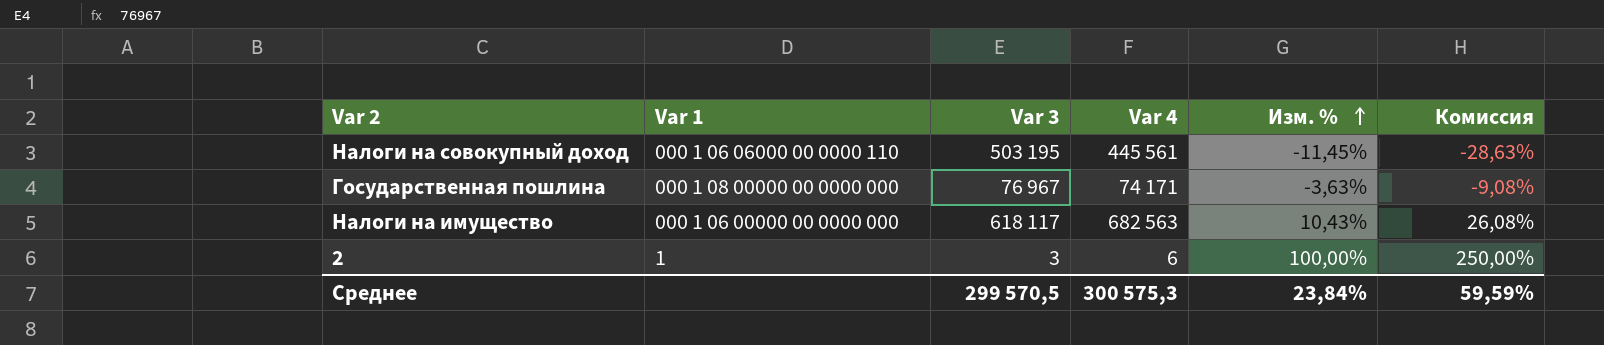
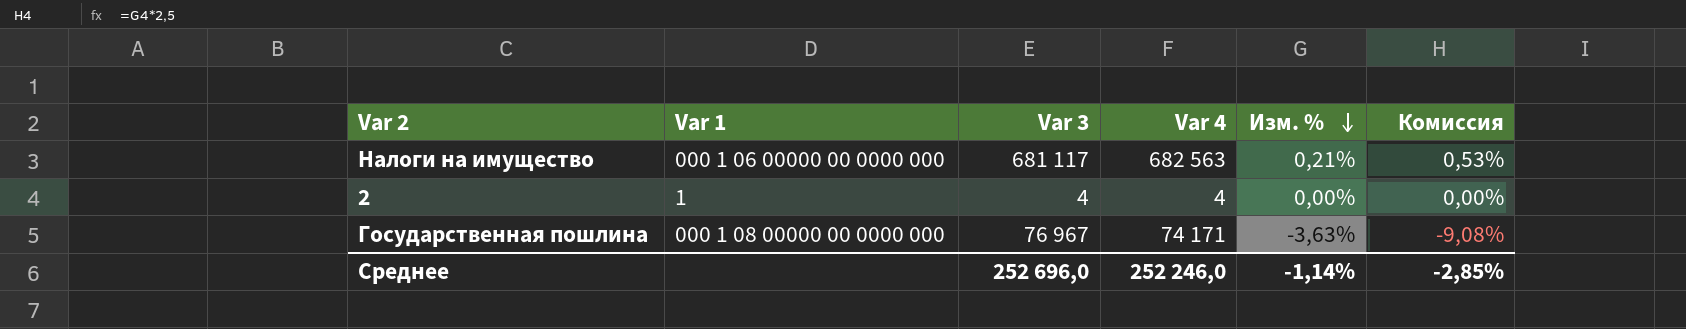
row order: Изм. % ascending -> Изм. % descending
row Налоги на совокупный доход: 000 1 06 06000 00 0000 110 | 503 195 | 445 561 | -11,45% | -28,63% -> none
Налоги на имущество | Var 3: 618 117 -> 681 117
Налоги на имущество | Изм. %: 10,43% -> 0,21%
Налоги на имущество | Комиссия: 26,08% -> 0,53%
2 | Var 3: 3 -> 4
2 | Var 4: 6 -> 4
2 | Изм. %: 100,00% -> 0,00%
2 | Комиссия: 250,00% -> 0,00%
Среднее | Var 3: 299 570,5 -> 252 696,0
Среднее | Var 4: 300 575,3 -> 252 246,0
Среднее | Изм. %: 23,84% -> -1,14%
Среднее | Комиссия: 59,59% -> -2,85%

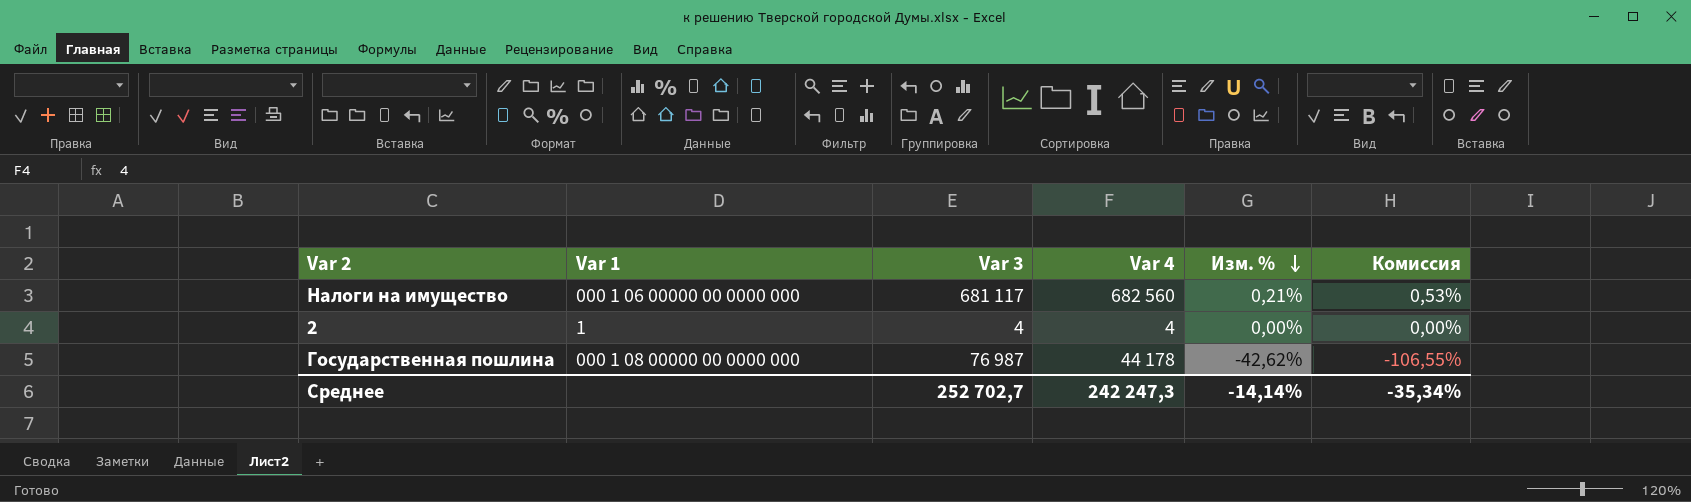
Налоги на имущество | Var 4: 682 563 -> 682 560
Государственная пошлина | Var 3: 76 967 -> 76 987
Государственная пошлина | Var 4: 74 171 -> 44 178
Государственная пошлина | Изм. %: -3,63% -> -42,62%
Государственная пошлина | Комиссия: -9,08% -> -106,55%
Среднее | Var 3: 252 696,0 -> 252 702,7
Среднее | Var 4: 252 246,0 -> 242 247,3
Среднее | Изм. %: -1,14% -> -14,14%
Среднее | Комиссия: -2,85% -> -35,34%

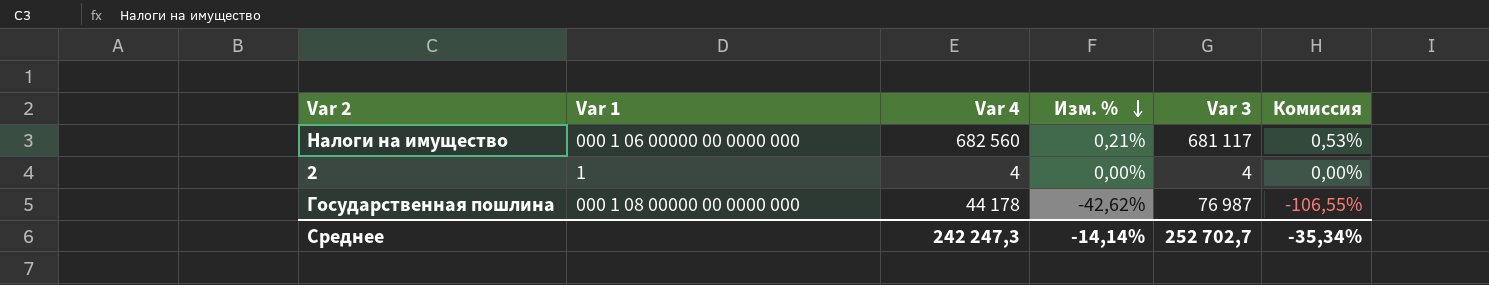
column Var 3 | position: 3 -> 5

